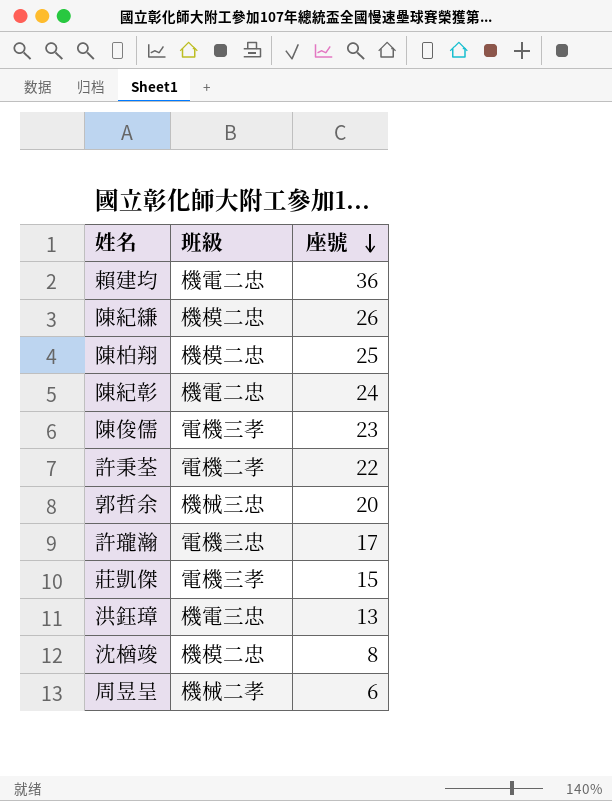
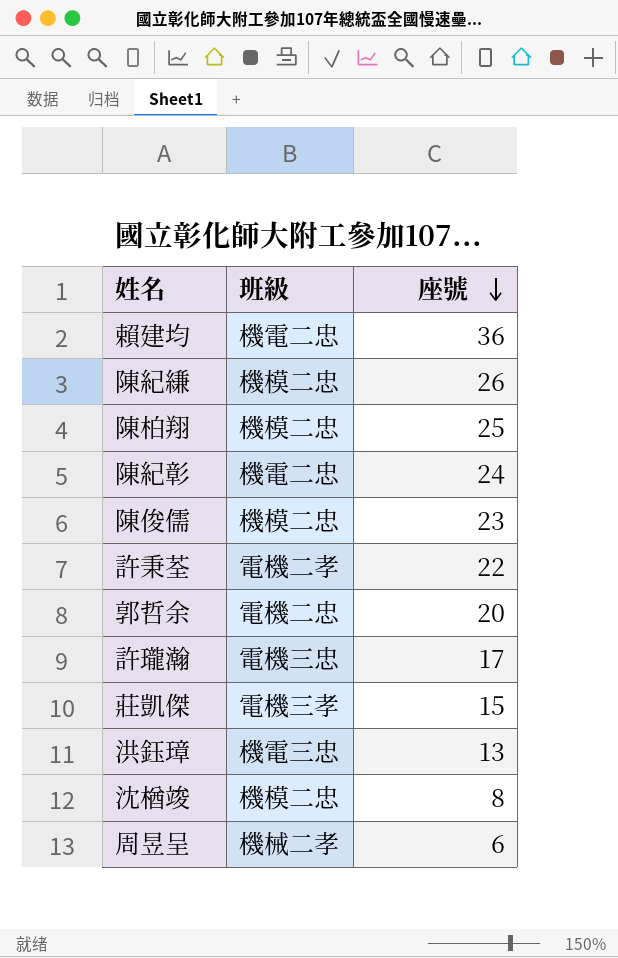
陳俊儒 | 班級: 電機三孝 -> 機模二忠
郭哲余 | 班級: 機械三忠 -> 電機二忠

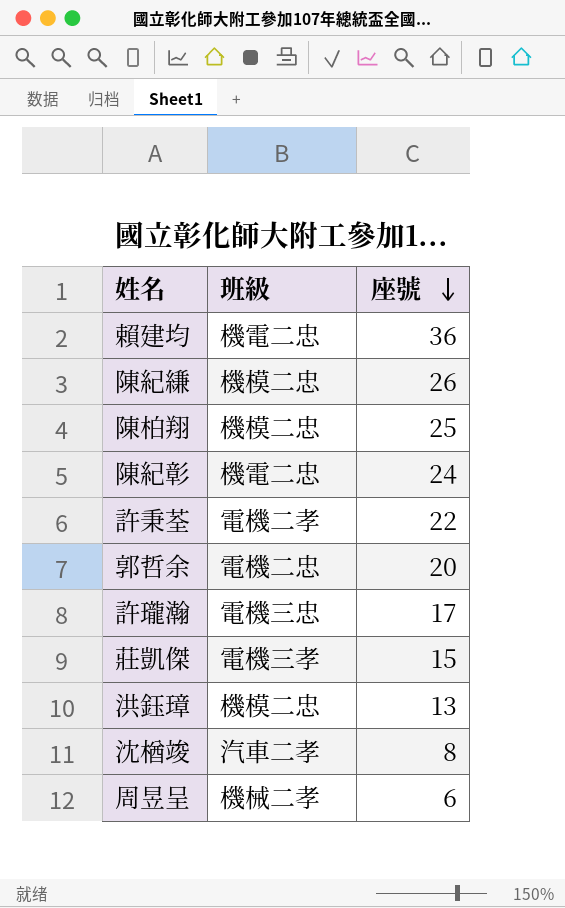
row 陳俊儒: 機模二忠 | 23 -> none
洪鈺璋 | 班級: 機電三忠 -> 機模二忠
沈楢竣 | 班級: 機模二忠 -> 汽車二孝

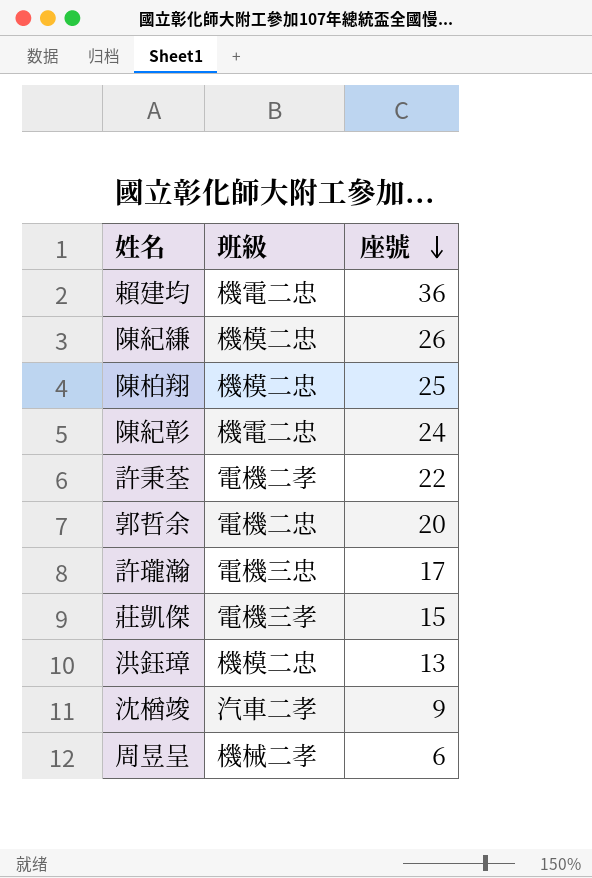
沈楢竣 | 座號: 8 -> 9

